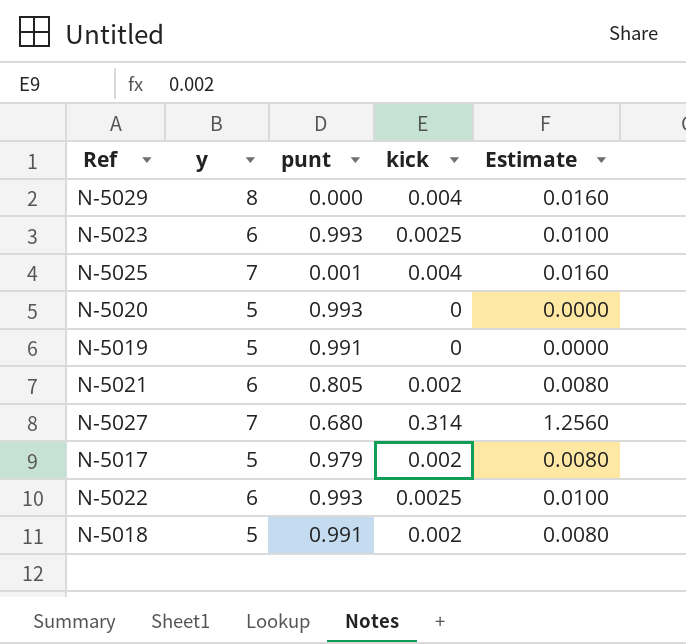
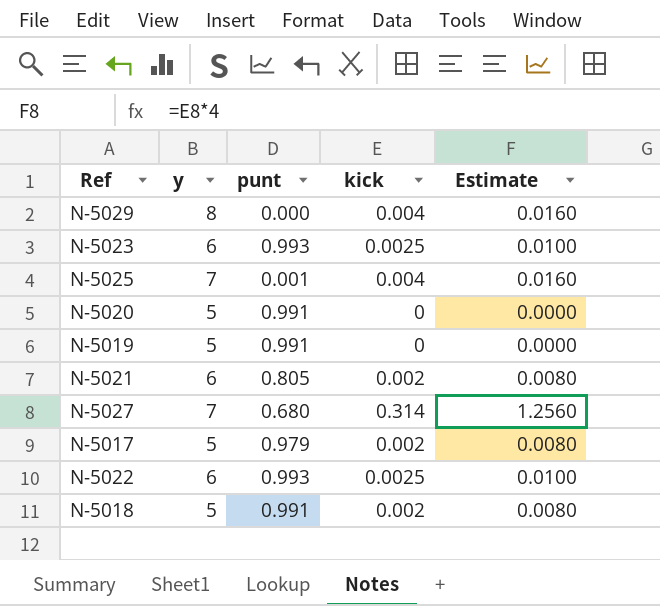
N-5020 | punt: 0.993 -> 0.991

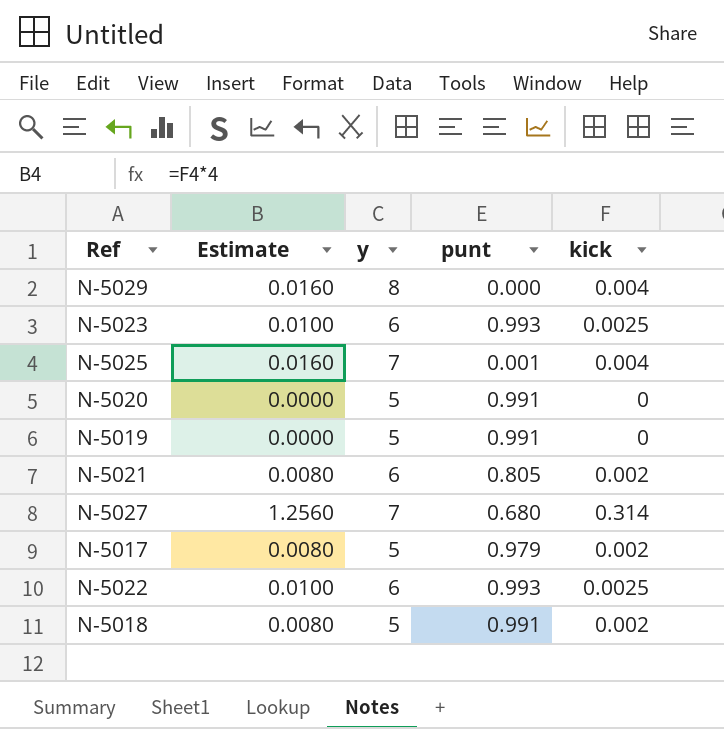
column Estimate | position: 5 -> 2

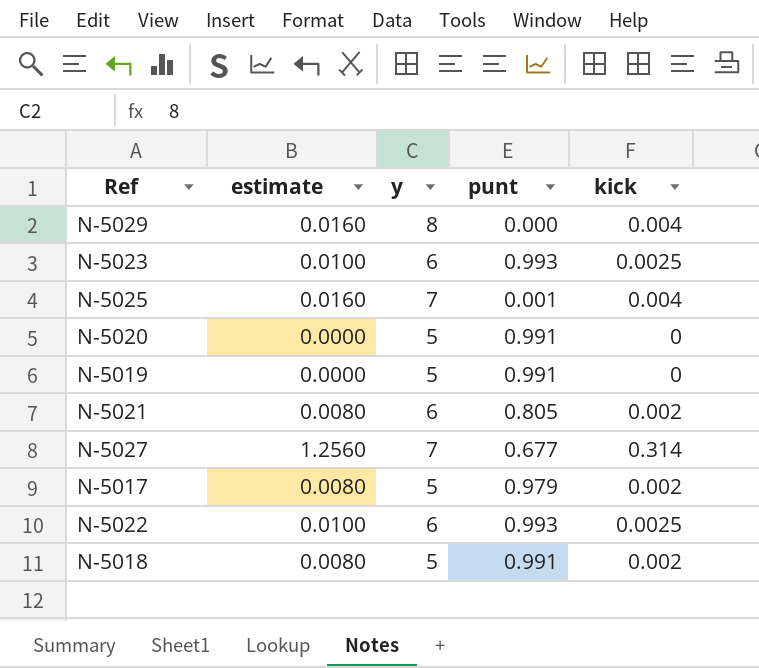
column name: Estimate -> estimate
N-5027 | punt: 0.680 -> 0.677

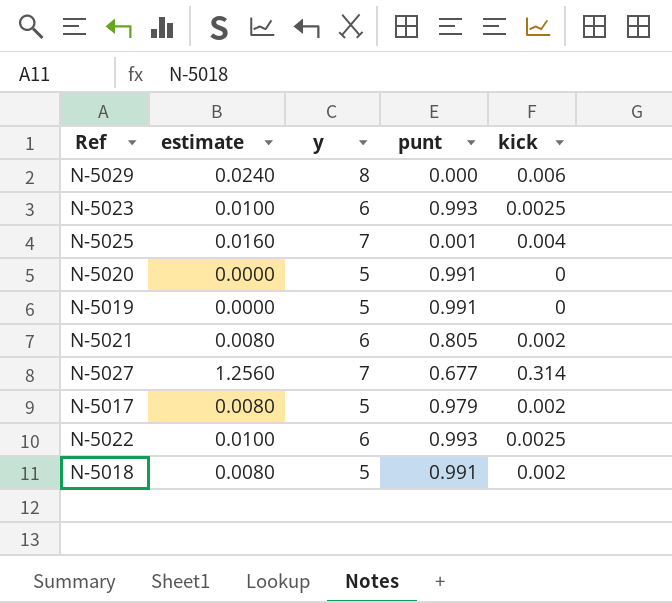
N-5029 | estimate: 0.0160 -> 0.0240
N-5029 | kick: 0.004 -> 0.006

